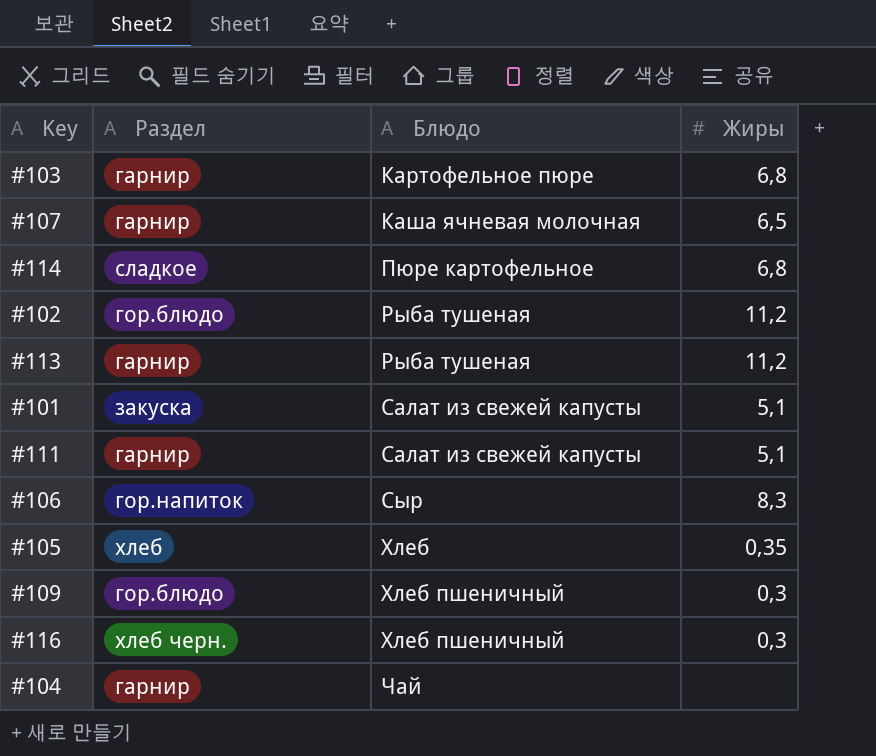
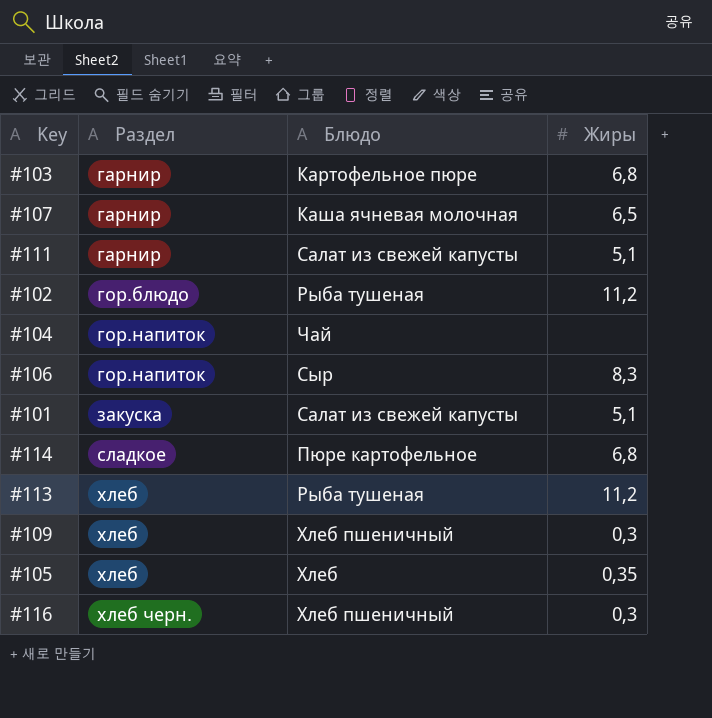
row order: Блюдо ascending -> Раздел ascending
#104 | Раздел: гарнир -> гор.напиток
#113 | Раздел: гарнир -> хлеб
#109 | Раздел: гор.блюдо -> хлеб

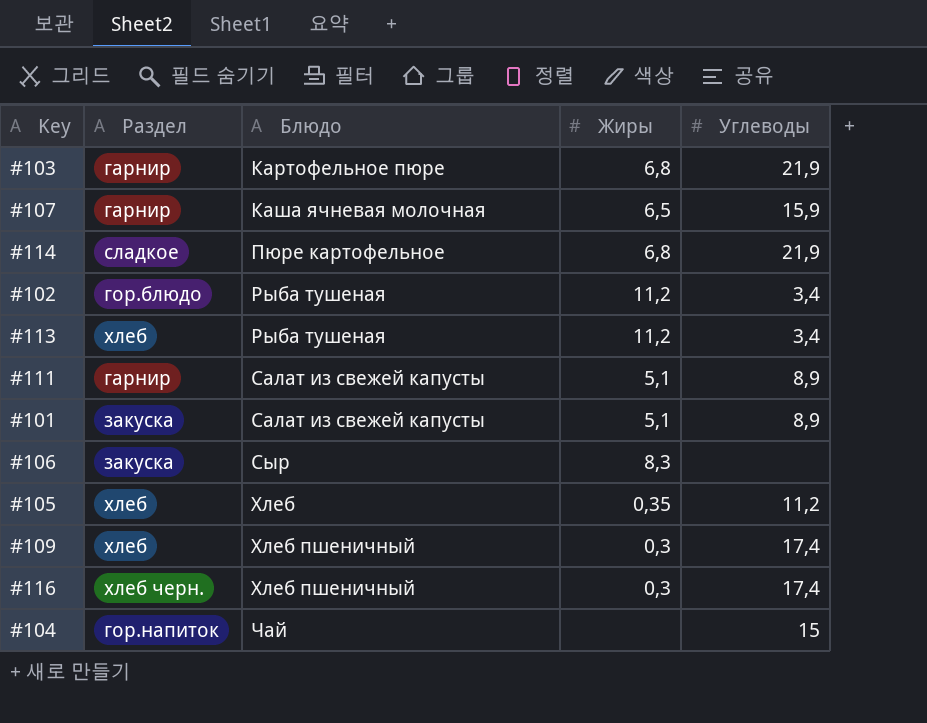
row order: Раздел ascending -> Блюдо ascending
column Углеводы | position: none -> 5
#106 | Раздел: гор.напиток -> закуска

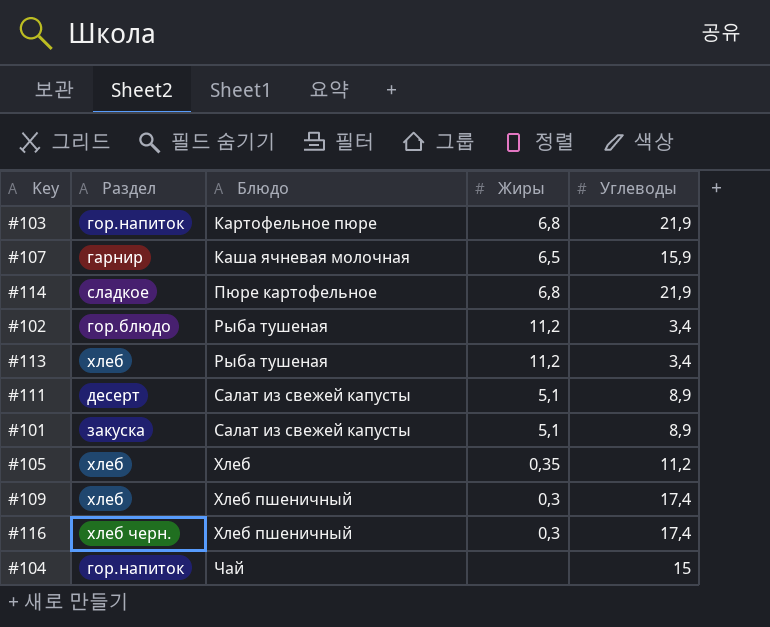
row #106: закуска | Сыр | 8,3 | none -> none
#103 | Раздел: гарнир -> гор.напиток
#111 | Раздел: гарнир -> десерт

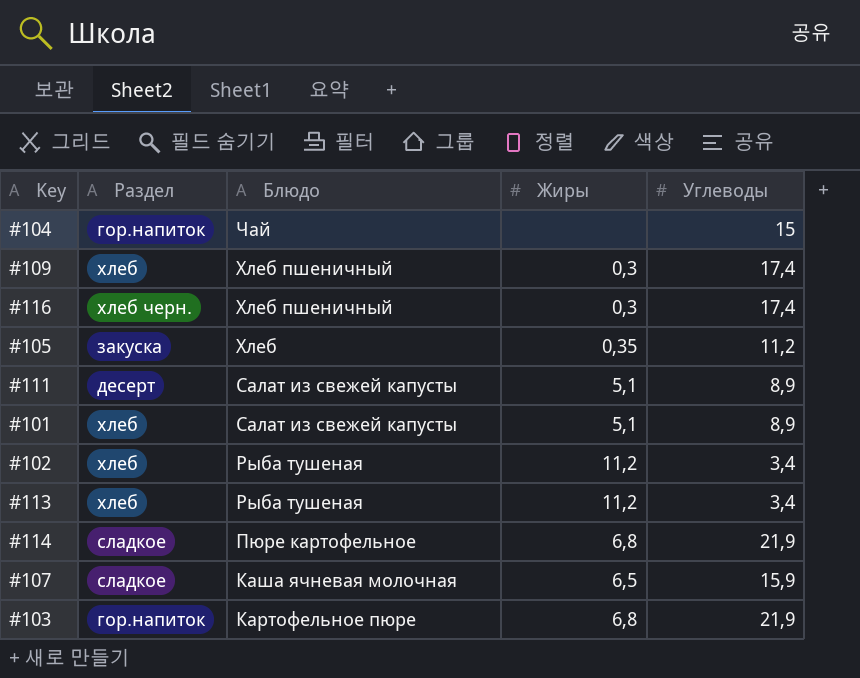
row order: Блюдо ascending -> Блюдо descending
#105 | Раздел: хлеб -> закуска
#101 | Раздел: закуска -> хлеб
#102 | Раздел: гор.блюдо -> хлеб
#107 | Раздел: гарнир -> сладкое

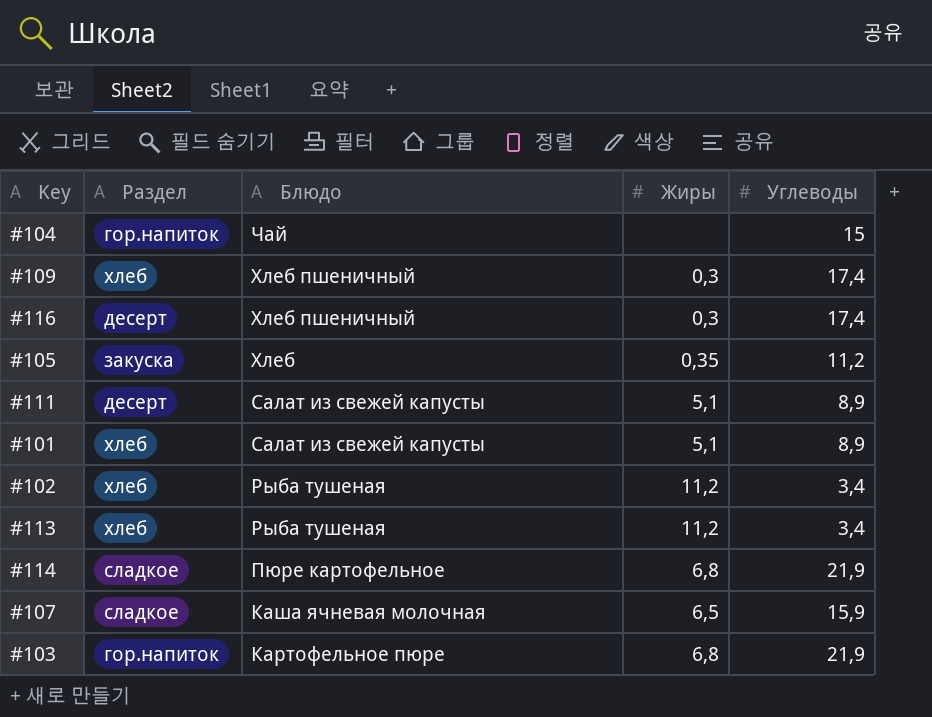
#116 | Раздел: хлеб черн. -> десерт

